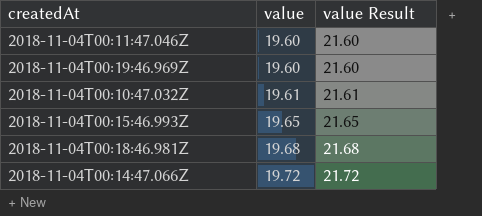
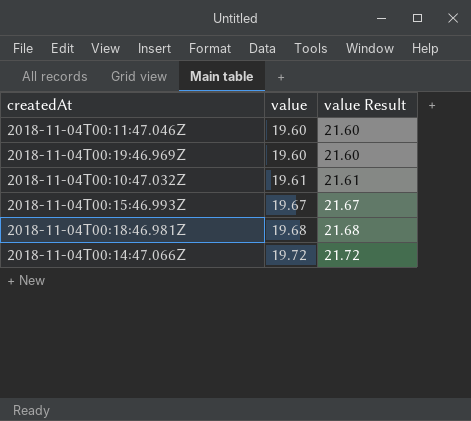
2018-11-04T00:15:46.993Z | value: 19.65 -> 19.67
2018-11-04T00:15:46.993Z | value Result: 21.65 -> 21.67

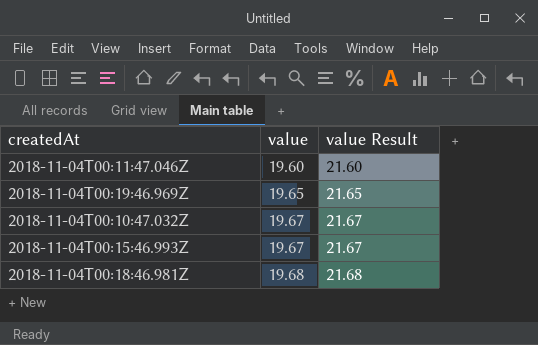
row 2018-11-04T00:14:47.066Z: 19.72 | 21.72 -> none
2018-11-04T00:19:46.969Z | value: 19.60 -> 19.65
2018-11-04T00:19:46.969Z | value Result: 21.60 -> 21.65
2018-11-04T00:10:47.032Z | value: 19.61 -> 19.67
2018-11-04T00:10:47.032Z | value Result: 21.61 -> 21.67

